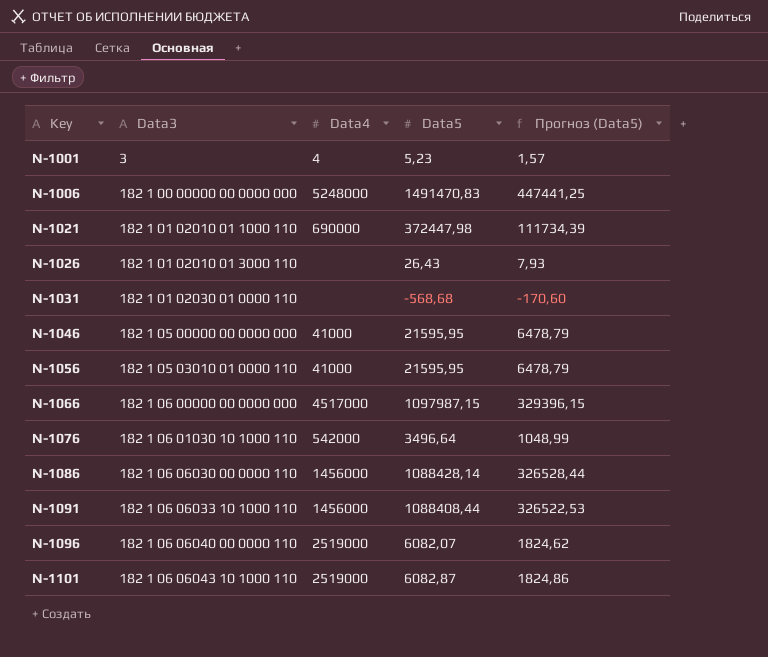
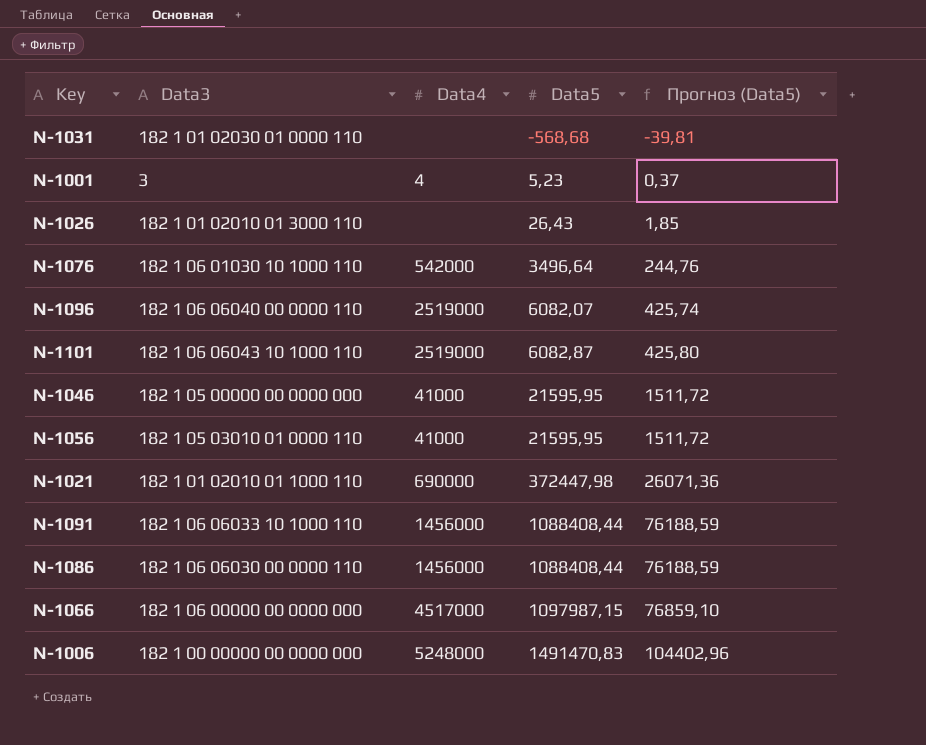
row order: Key ascending -> Data5 ascending
column Прогноз (Data5) | formula: [Data5] * 0,3 -> [Data5] * 0,07
N-1086 | Data5: 1088428,14 -> 1088408,44

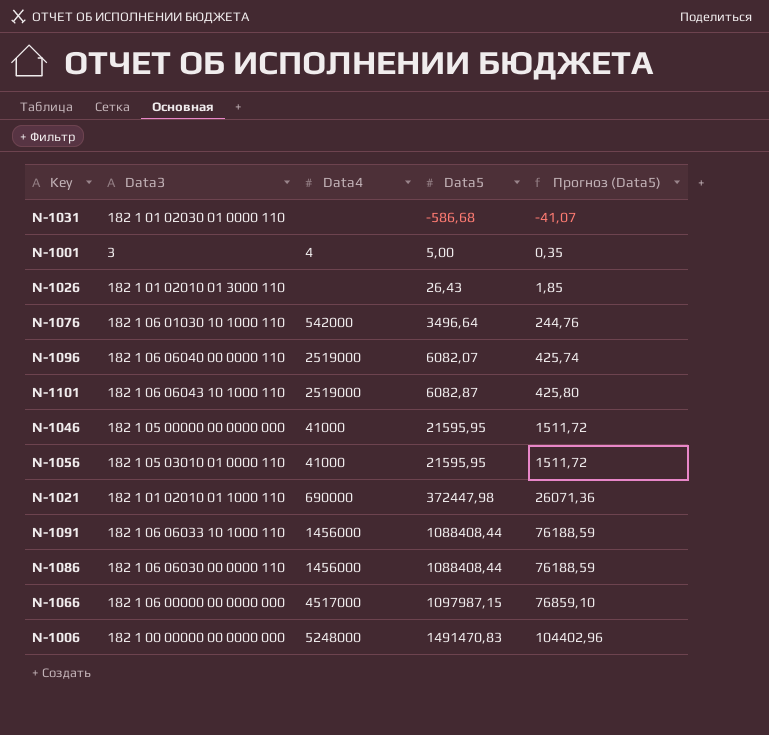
N-1031 | Data5: -568,68 -> -586,68
N-1031 | Прогноз (Data5): -39,81 -> -41,07
N-1001 | Data5: 5,23 -> 5,00
N-1001 | Прогноз (Data5): 0,37 -> 0,35

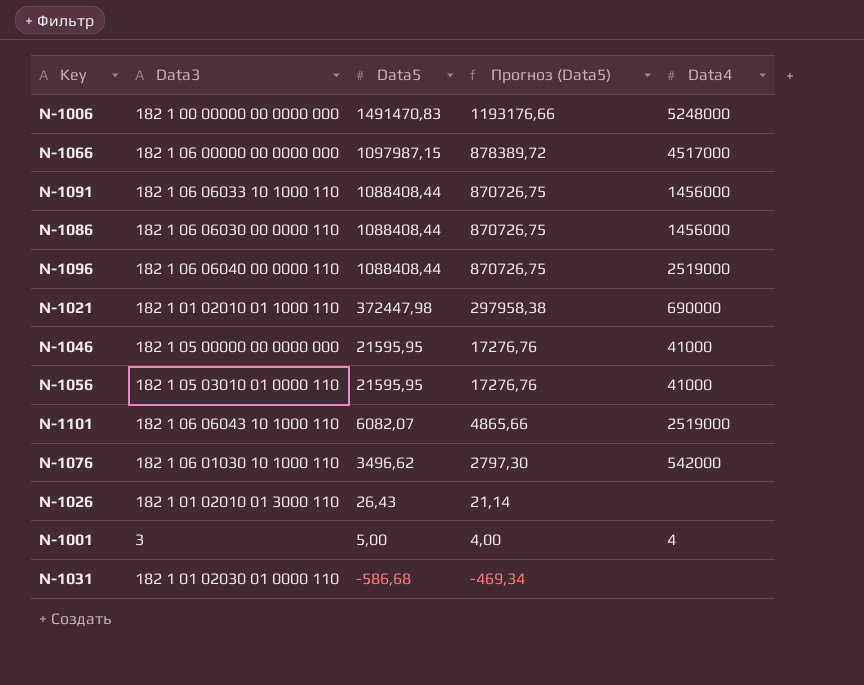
row order: Data5 ascending -> Data5 descending
column Прогноз (Data5) | formula: [Data5] * 0,07 -> [Data5] * 0,8
column Data4 | position: 3 -> 5
N-1096 | Data5: 6082,07 -> 1088408,44
N-1101 | Data5: 6082,87 -> 6082,07
N-1076 | Data5: 3496,64 -> 3496,62

